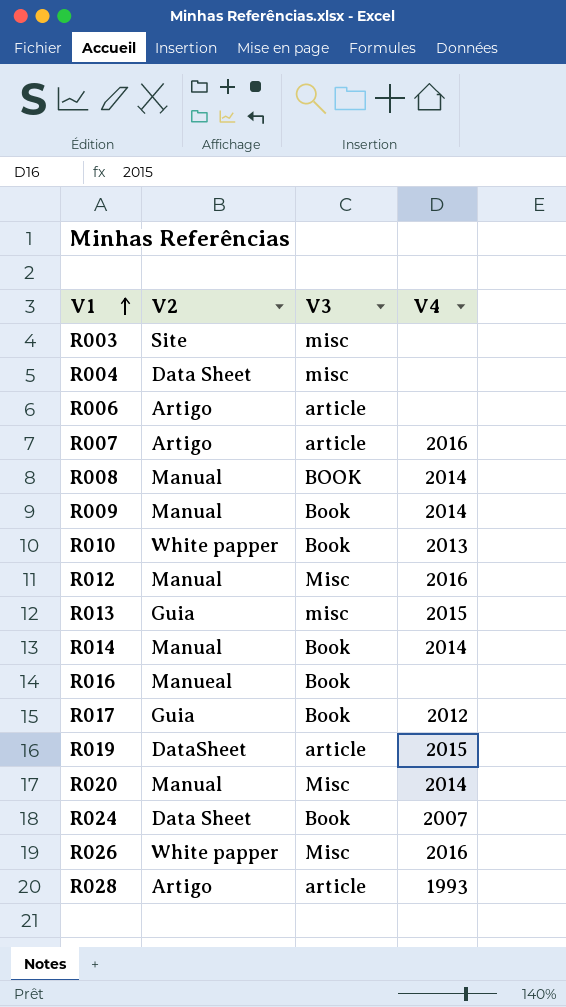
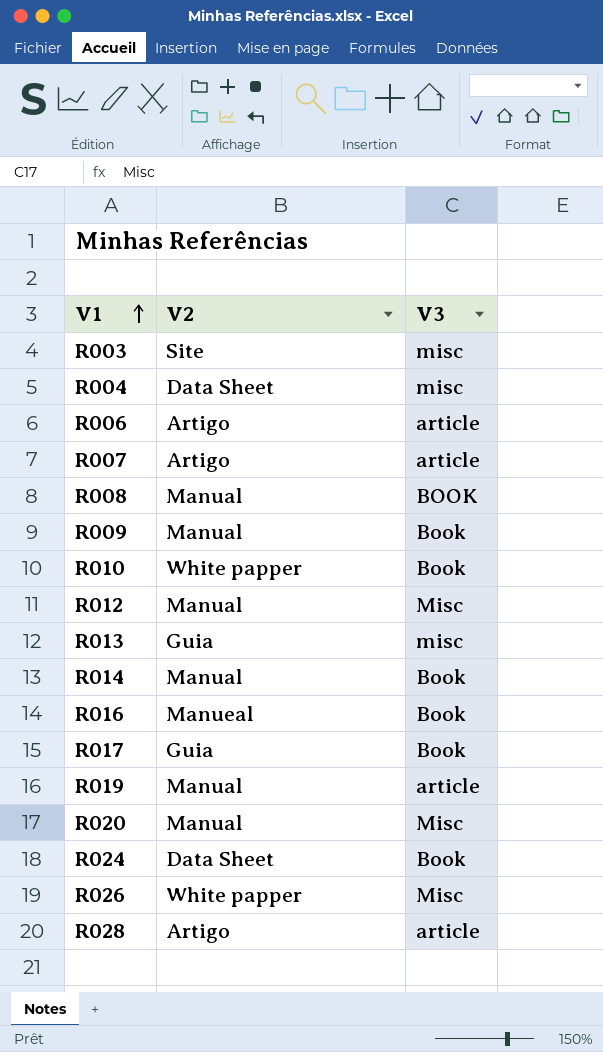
column V4 | position: 4 -> none
R019 | V2: DataSheet -> Manual

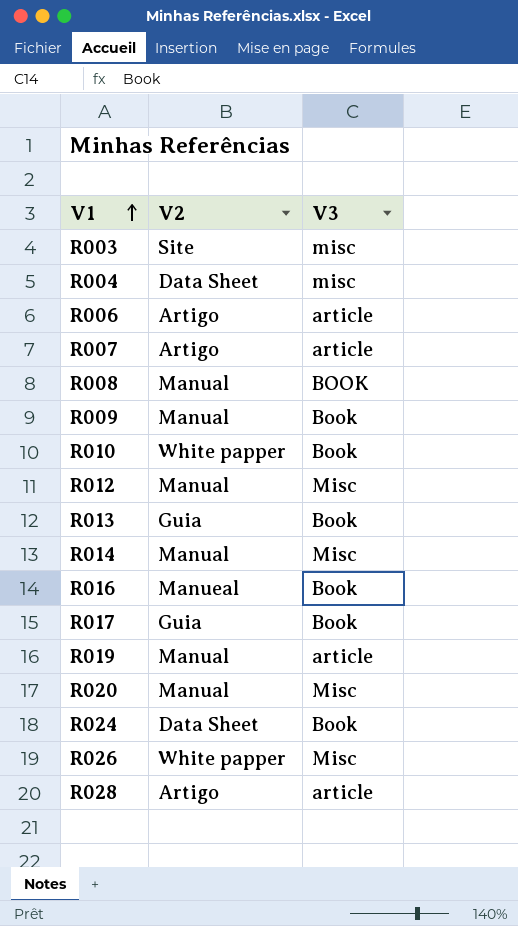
R013 | V3: misc -> Book
R014 | V3: Book -> Misc

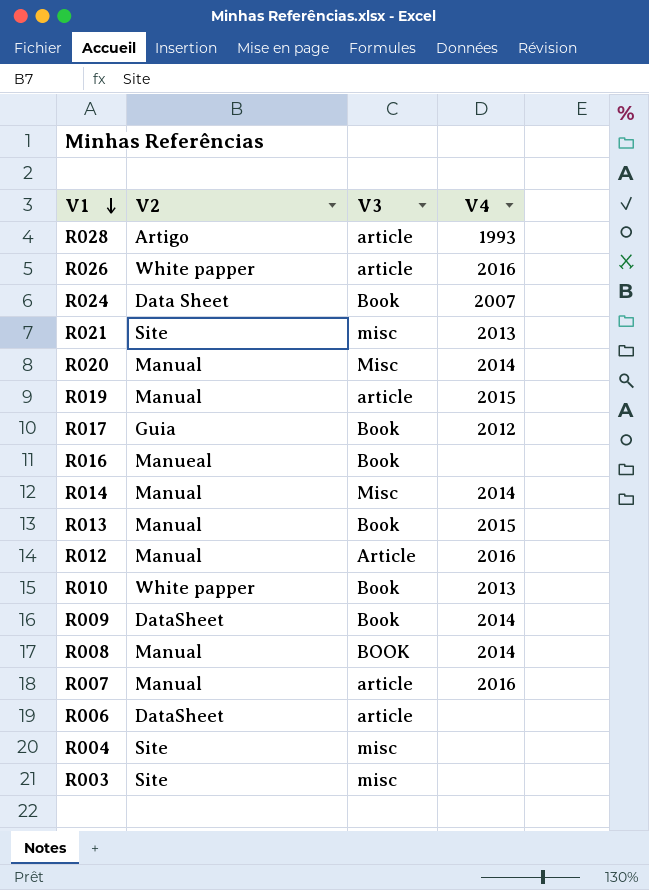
row order: V1 ascending -> V1 descending
column V4 | position: none -> 4
R026 | V3: Misc -> article
row R021: none -> Site | misc | 2013
R013 | V2: Guia -> Manual
R012 | V3: Misc -> Article
R009 | V2: Manual -> DataSheet
R007 | V2: Artigo -> Manual
R006 | V2: Artigo -> DataSheet
R004 | V2: Data Sheet -> Site

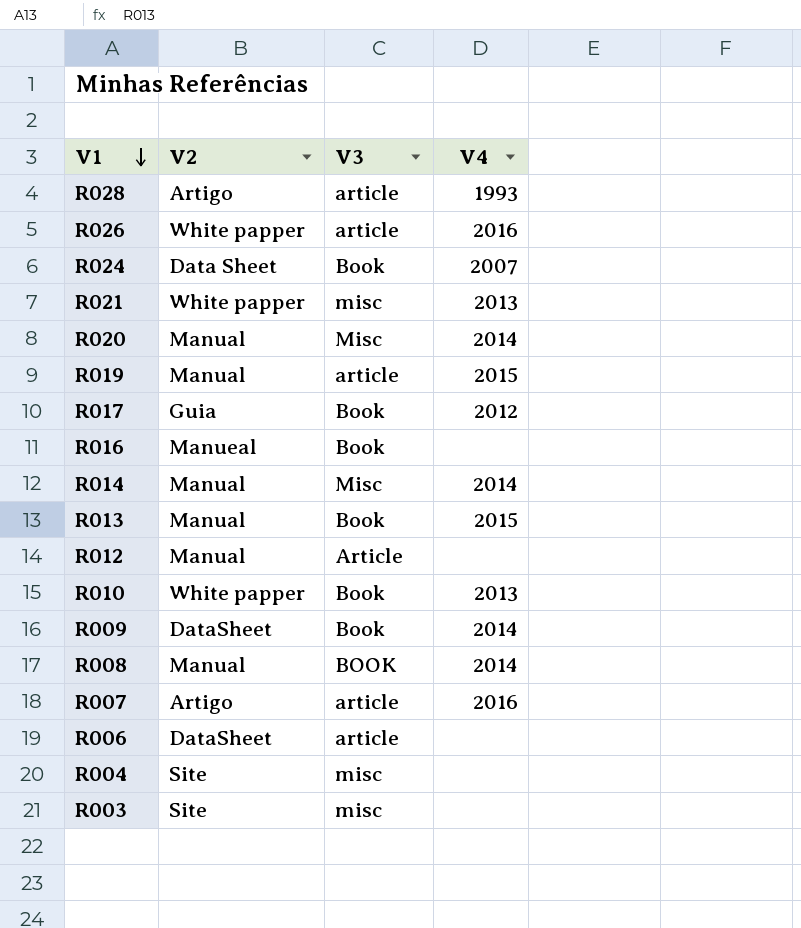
R021 | V2: Site -> White papper
R012 | V4: 2016 -> none
R007 | V2: Manual -> Artigo

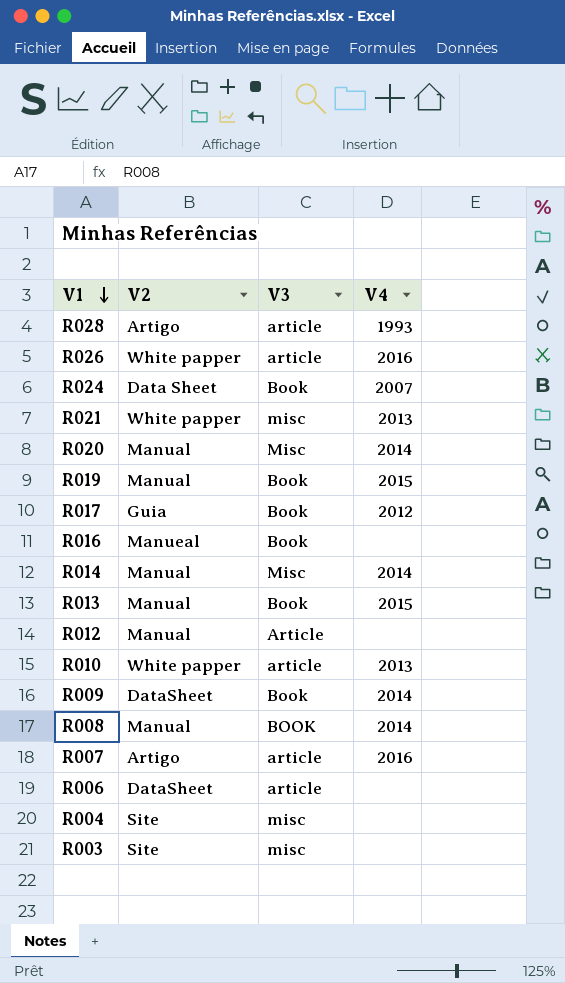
R019 | V3: article -> Book
R010 | V3: Book -> article

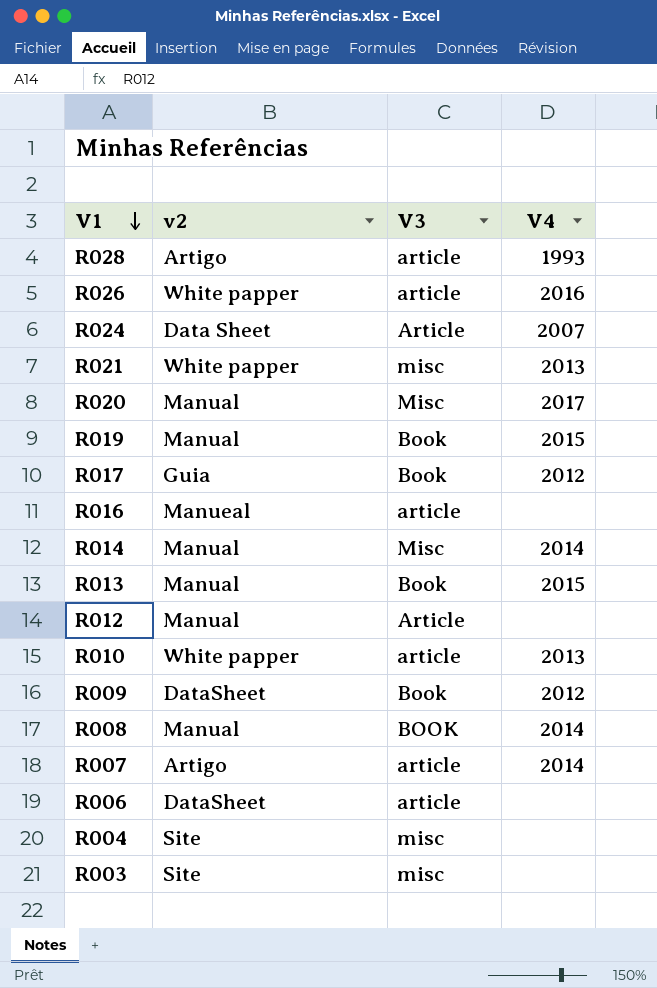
column name: V2 -> v2
R024 | V3: Book -> Article
R020 | V4: 2014 -> 2017
R016 | V3: Book -> article
R009 | V4: 2014 -> 2012
R007 | V4: 2016 -> 2014

